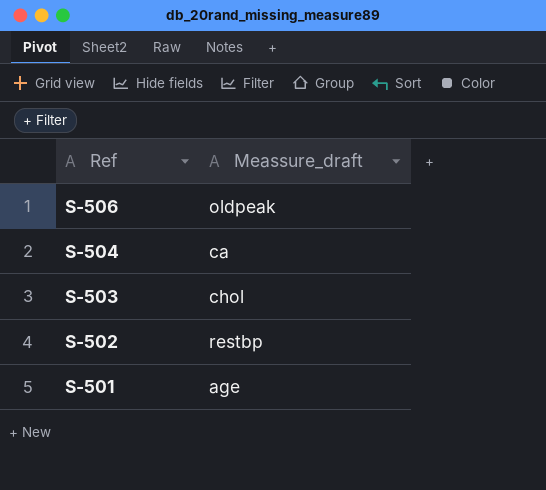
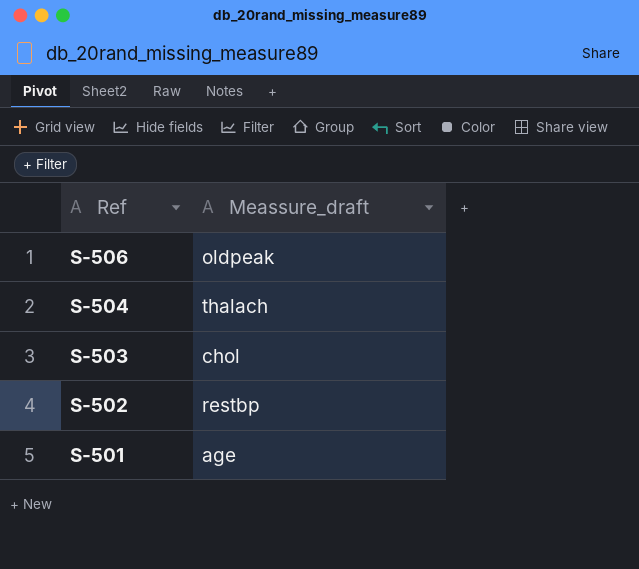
S-504 | Meassure_draft: ca -> thalach

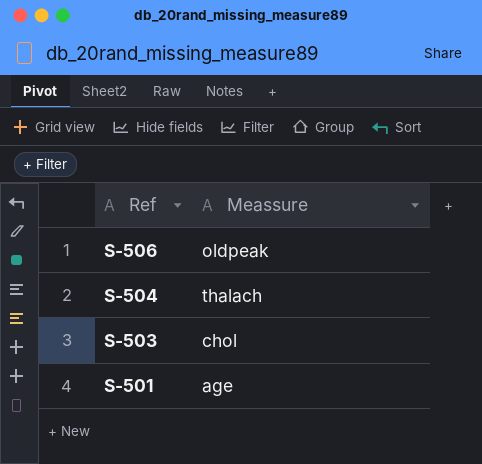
column name: Meassure_draft -> Meassure
row S-502: restbp -> none

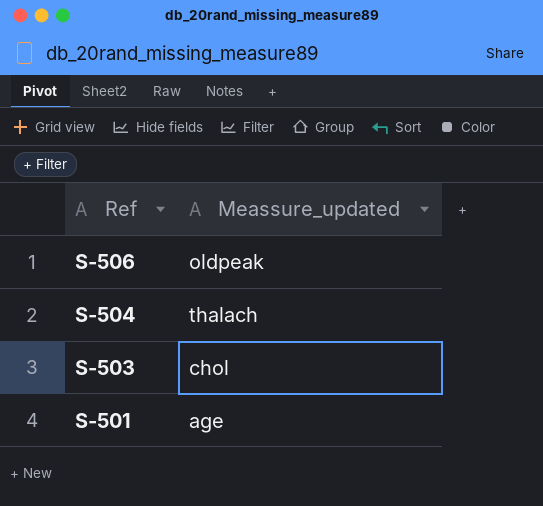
column name: Meassure -> Meassure_updated

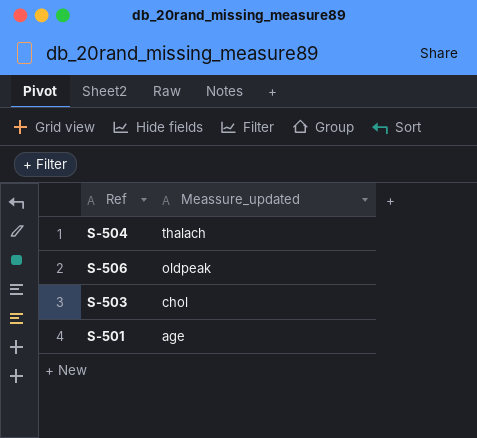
row order: Ref descending -> Meassure_updated descending

